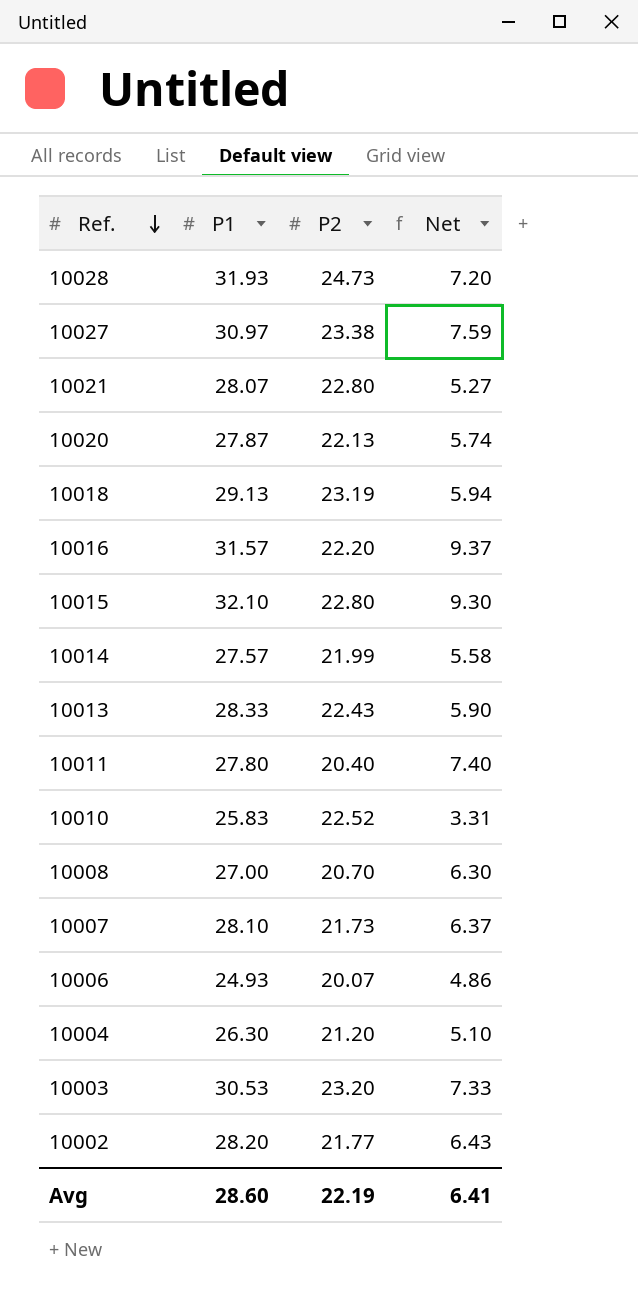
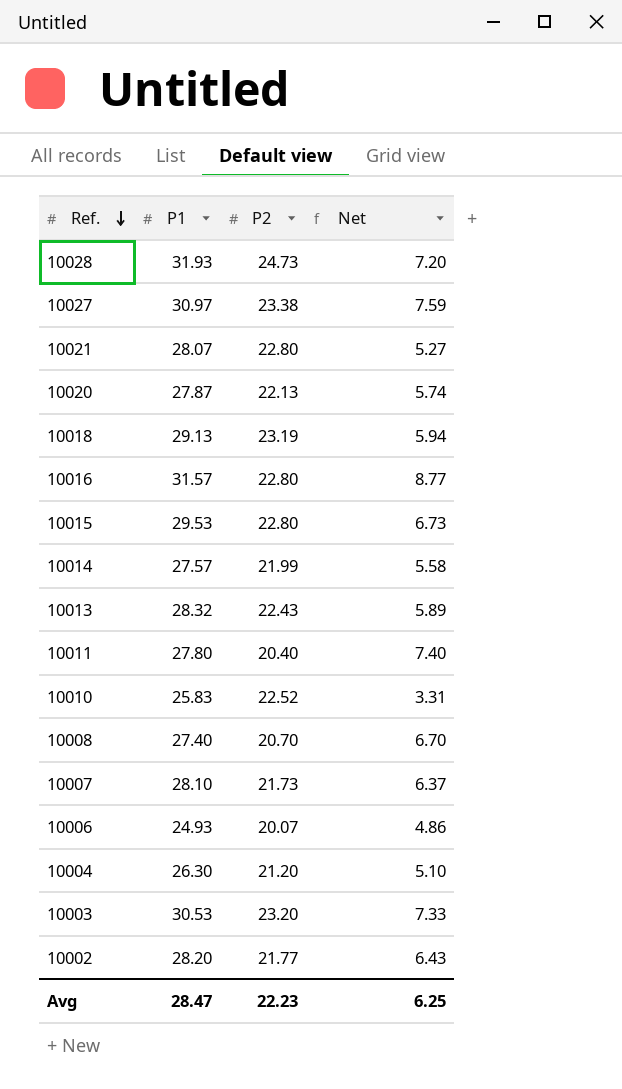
10016 | P2: 22.20 -> 22.80
10016 | Net: 9.37 -> 8.77
10015 | P1: 32.10 -> 29.53
10015 | Net: 9.30 -> 6.73
10013 | P1: 28.33 -> 28.32
10013 | Net: 5.90 -> 5.89
10008 | P1: 27.00 -> 27.40
10008 | Net: 6.30 -> 6.70
Avg | P1: 28.60 -> 28.47
Avg | P2: 22.19 -> 22.23
Avg | Net: 6.41 -> 6.25

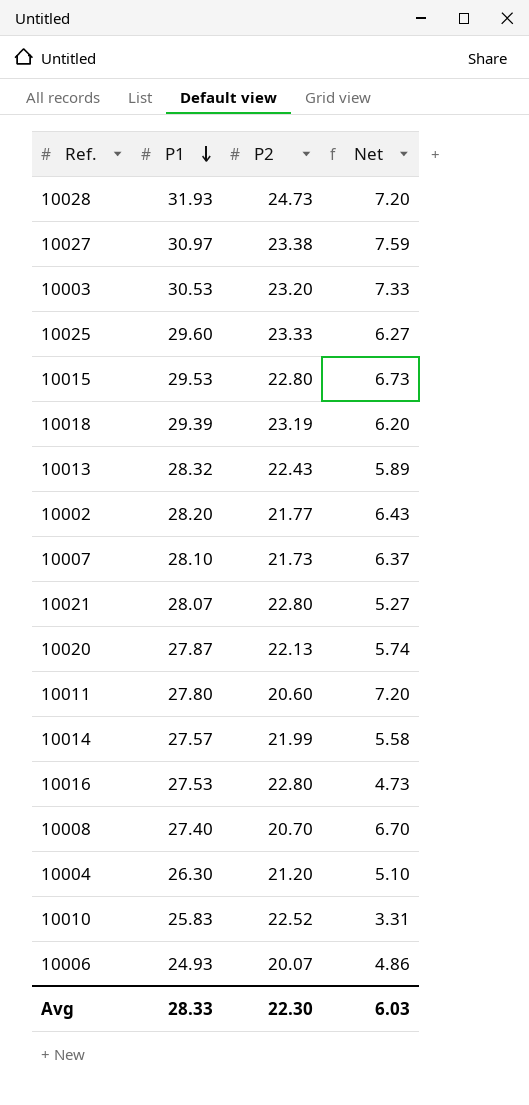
row order: Ref. descending -> P1 descending
row 10025: none -> 29.60 | 23.33 | 6.27
10018 | P1: 29.13 -> 29.39
10018 | Net: 5.94 -> 6.20
10011 | P2: 20.40 -> 20.60
10011 | Net: 7.40 -> 7.20
10016 | P1: 31.57 -> 27.53
10016 | Net: 8.77 -> 4.73
Avg | P1: 28.47 -> 28.33
Avg | P2: 22.23 -> 22.30
Avg | Net: 6.25 -> 6.03

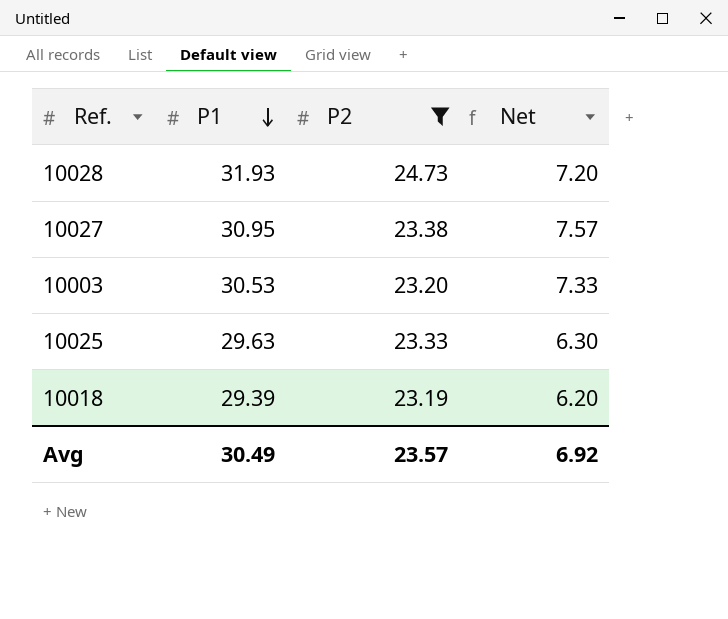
filter: none -> P2 >= 23.19
10027 | P1: 30.97 -> 30.95
10027 | Net: 7.59 -> 7.57
10025 | P1: 29.60 -> 29.63
10025 | Net: 6.27 -> 6.30
Avg | P1: 28.33 -> 30.49
Avg | P2: 22.30 -> 23.57
Avg | Net: 6.03 -> 6.92

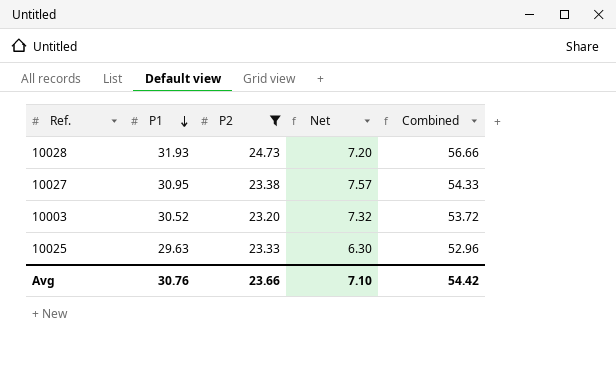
column Combined | formula: none -> [P1] + [P2]
row 10018: 29.39 | 23.19 | 6.20 -> none
10003 | P1: 30.53 -> 30.52
10003 | Net: 7.33 -> 7.32
Avg | P1: 30.49 -> 30.76
Avg | P2: 23.57 -> 23.66
Avg | Net: 6.92 -> 7.10

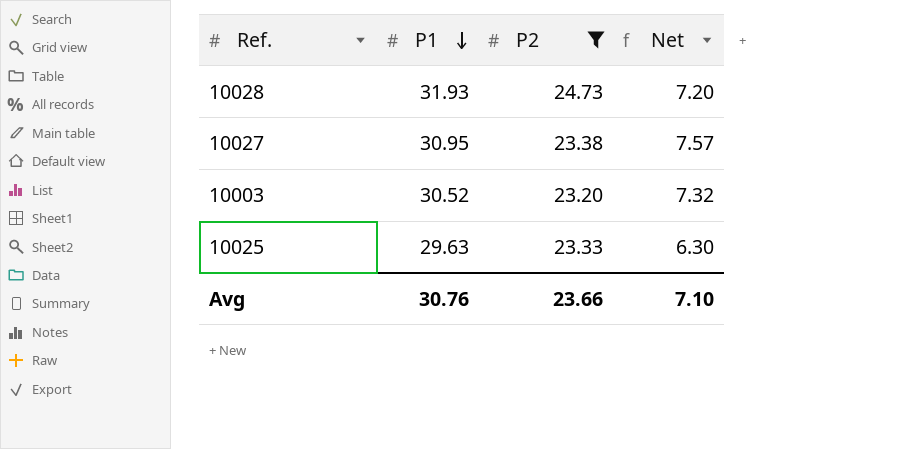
column Combined | formula: [P1] + [P2] -> none

